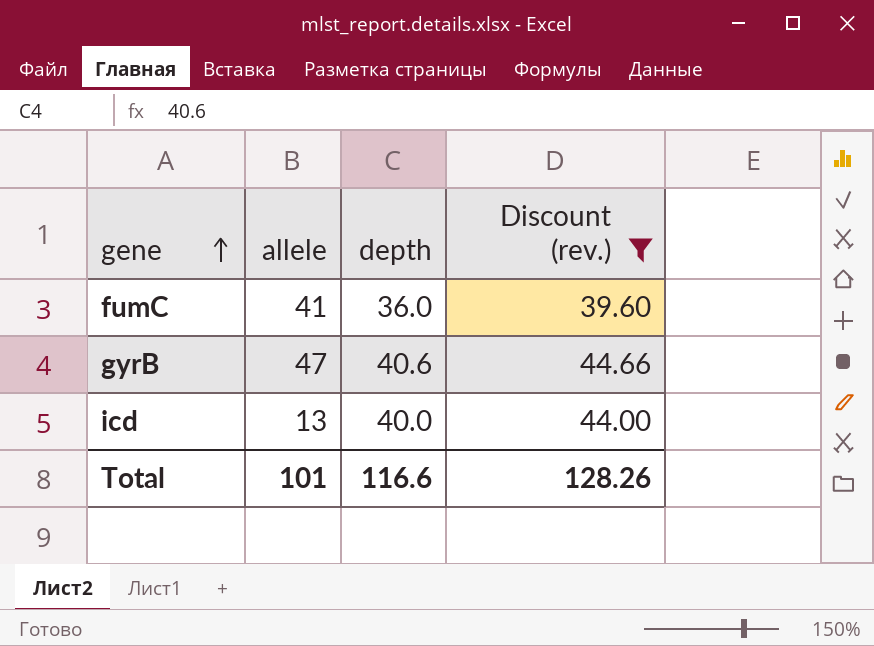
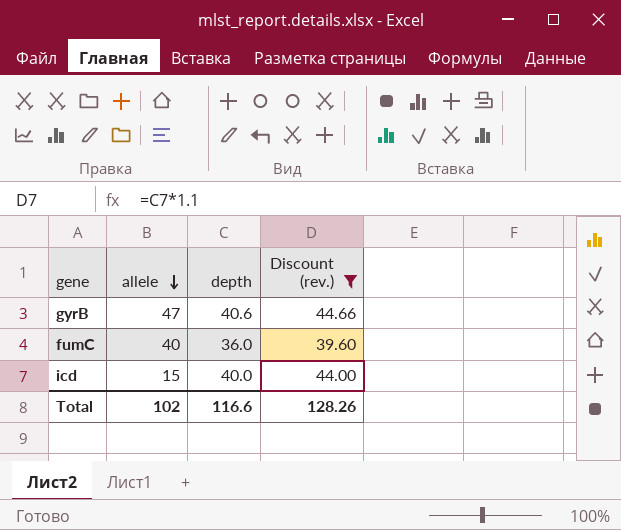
row order: gene ascending -> allele descending
fumC | allele: 41 -> 40
icd | allele: 13 -> 15
Total | allele: 101 -> 102

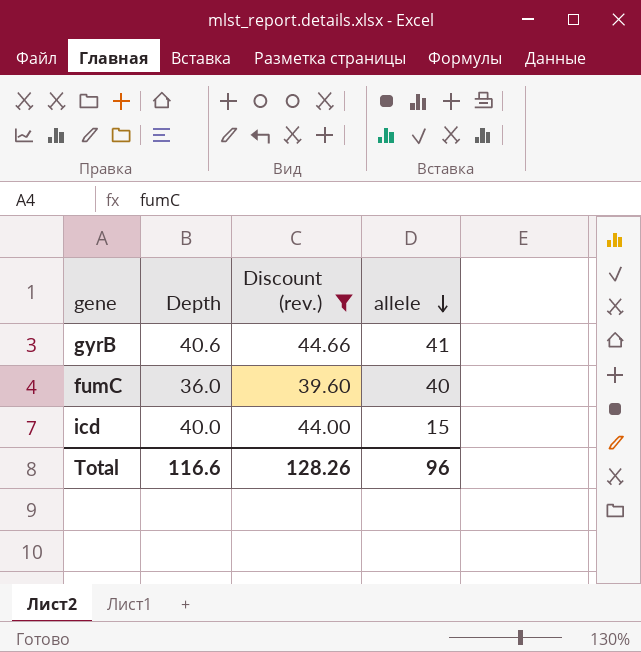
column name: depth -> Depth
column allele | position: 2 -> 4
gyrB | allele: 47 -> 41
Total | allele: 102 -> 96

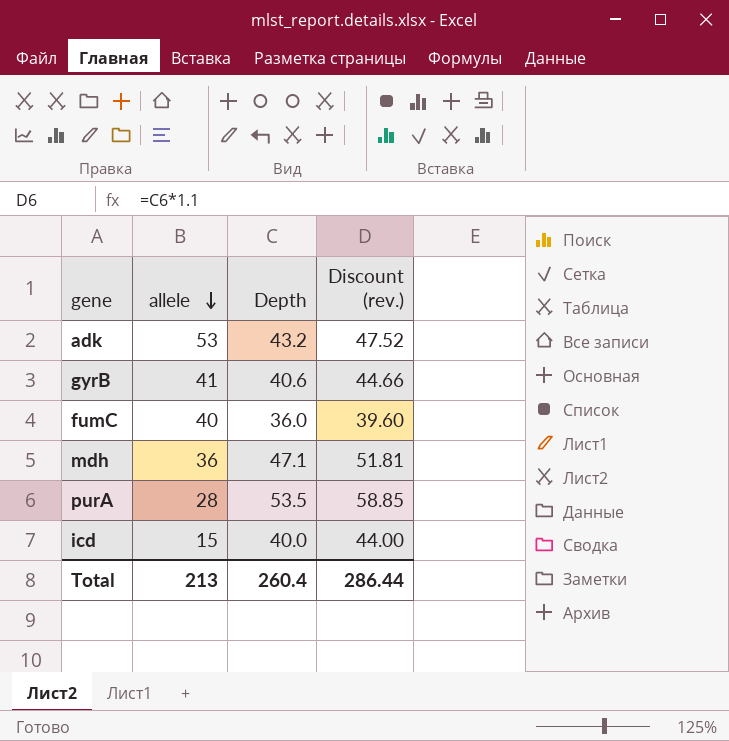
filter: Discount (rev.) <= 44.66 -> none
column allele | position: 4 -> 2
Total | allele: 96 -> 213
Total | Depth: 116.6 -> 260.4
Total | Discount (rev.): 128.26 -> 286.44

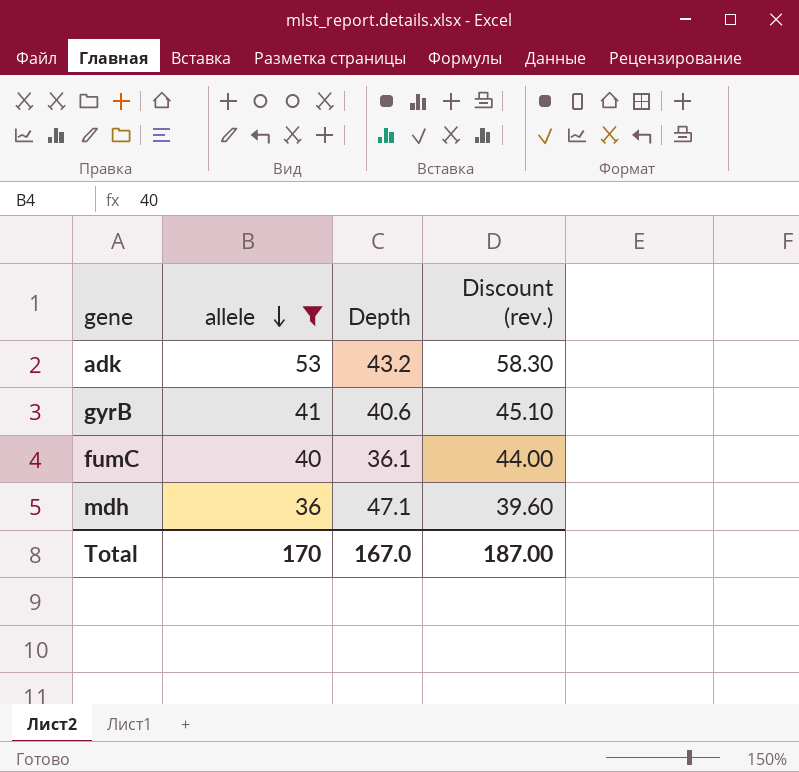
filter: none -> allele >= 36
column Discount (rev.) | formula: [Depth] * 1.1 -> [allele] * 1.1
fumC | Depth: 36.0 -> 36.1
Total | allele: 213 -> 170
Total | Depth: 260.4 -> 167.0
Total | Discount (rev.): 286.44 -> 187.00

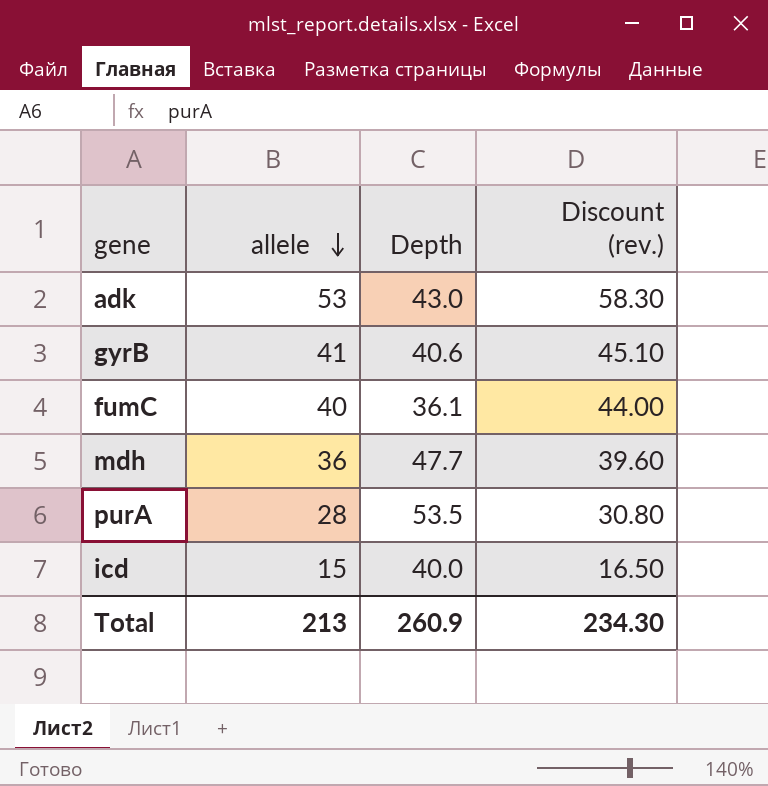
filter: allele >= 36 -> none
adk | Depth: 43.2 -> 43.0
mdh | Depth: 47.1 -> 47.7
Total | allele: 170 -> 213
Total | Depth: 167.0 -> 260.9
Total | Discount (rev.): 187.00 -> 234.30

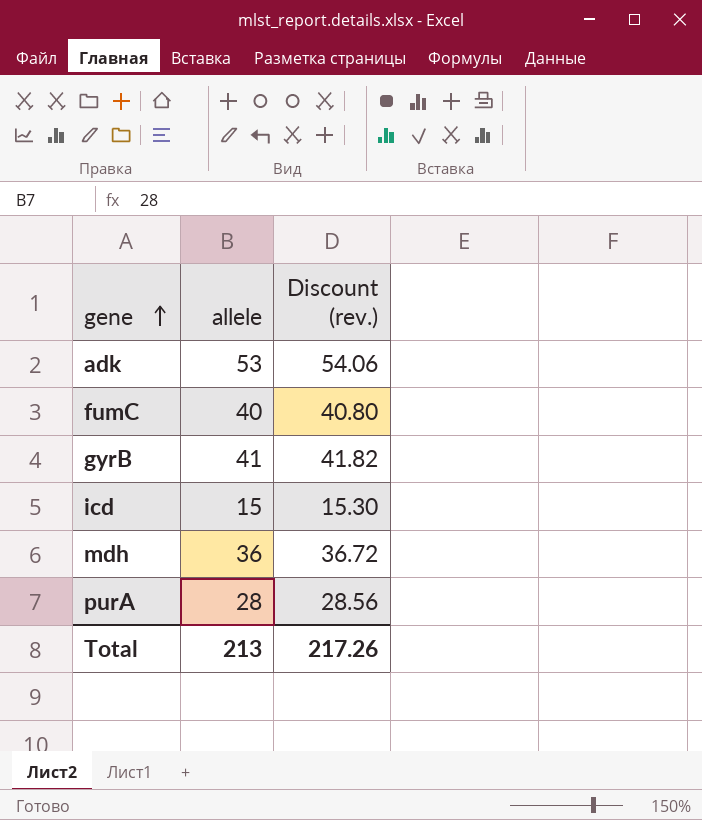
row order: allele descending -> gene ascending
column Depth | position: 3 -> none
column Discount (rev.) | formula: [allele] * 1.1 -> [allele] * 1.02
Total | Discount (rev.): 234.30 -> 217.26

